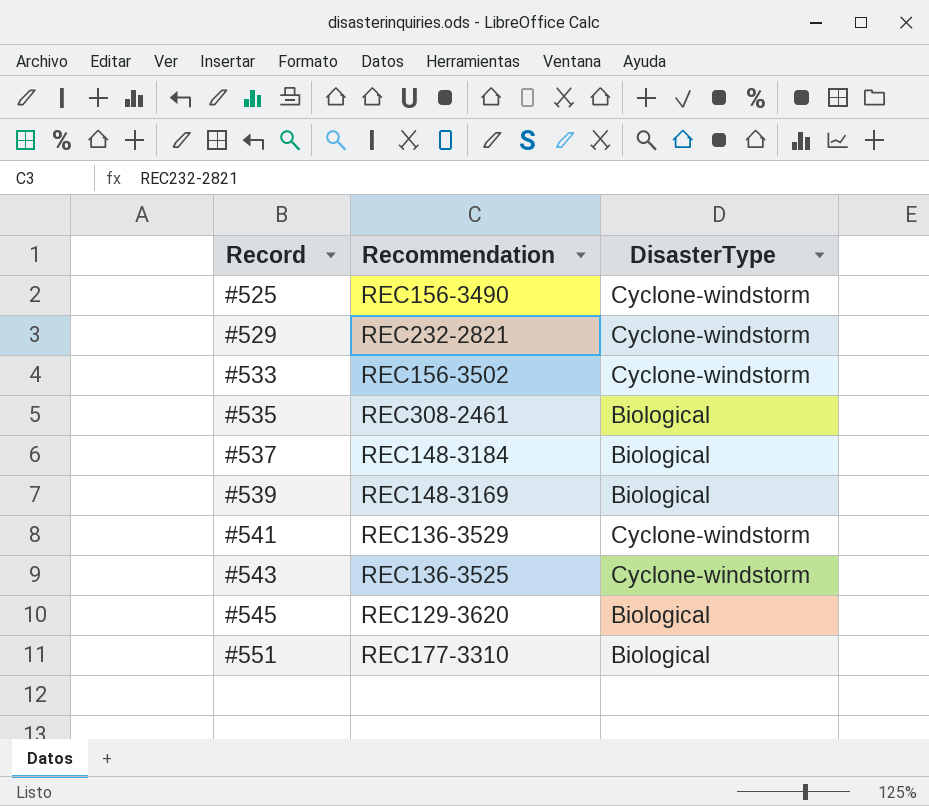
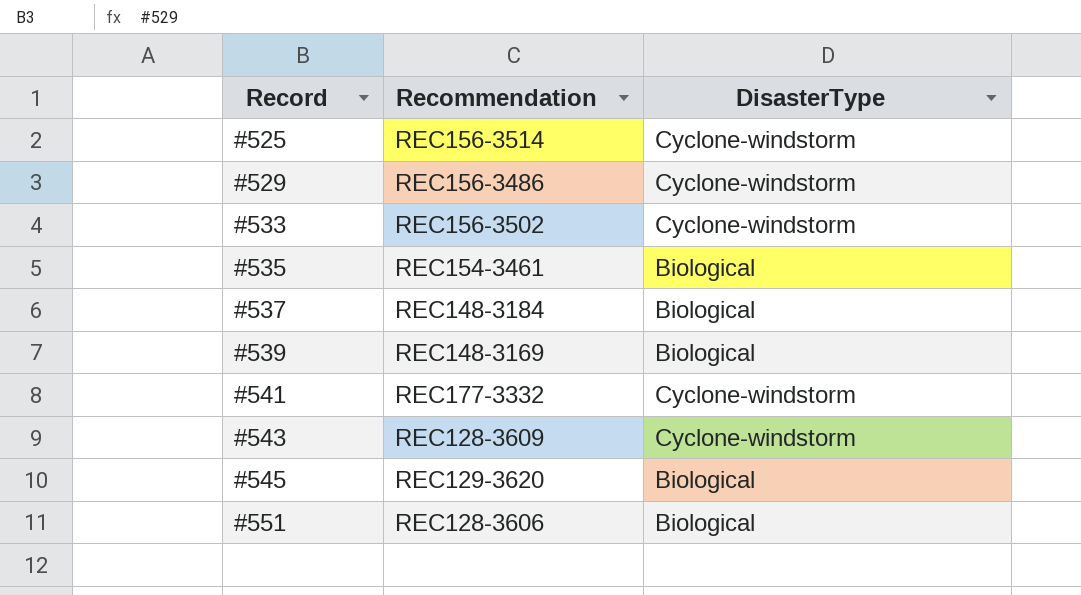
#525 | Recommendation: REC156-3490 -> REC156-3514
#529 | Recommendation: REC232-2821 -> REC156-3486
#535 | Recommendation: REC308-2461 -> REC154-3461
#541 | Recommendation: REC136-3529 -> REC177-3332
#543 | Recommendation: REC136-3525 -> REC128-3609
#551 | Recommendation: REC177-3310 -> REC128-3606

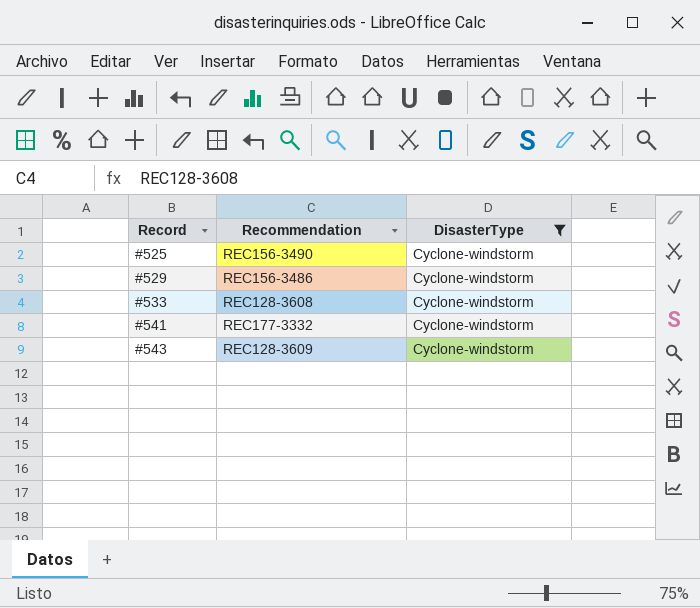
filter: none -> DisasterType = Cyclone-windstorm
#525 | Recommendation: REC156-3514 -> REC156-3490
#533 | Recommendation: REC156-3502 -> REC128-3608

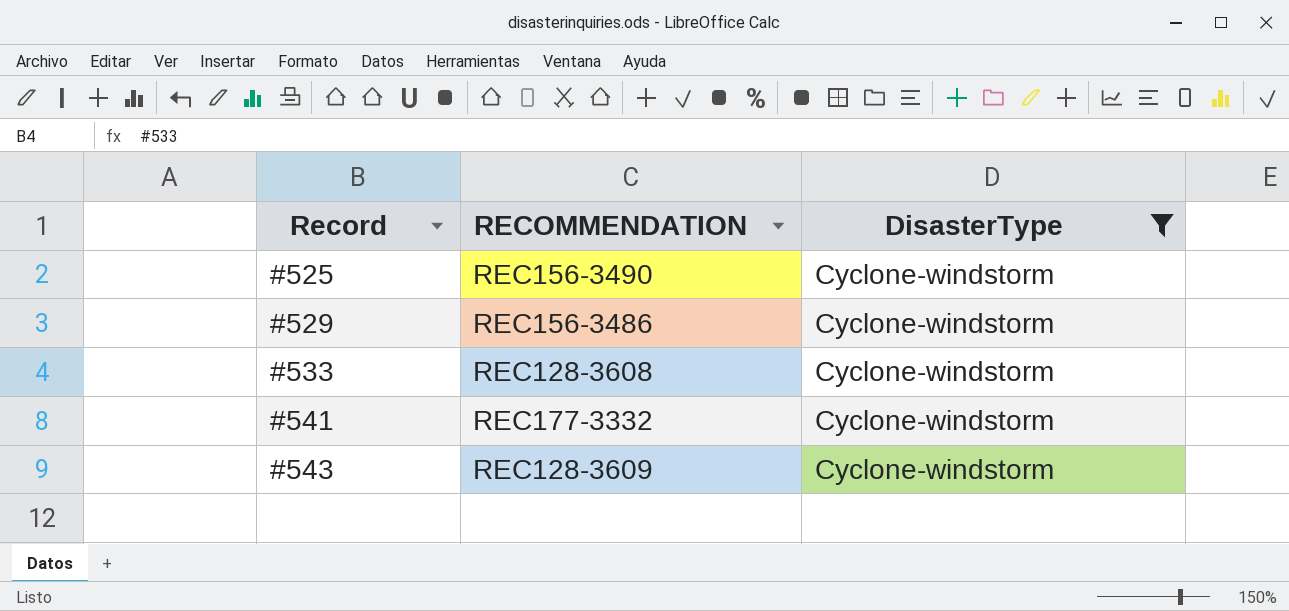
column name: Recommendation -> RECOMMENDATION

